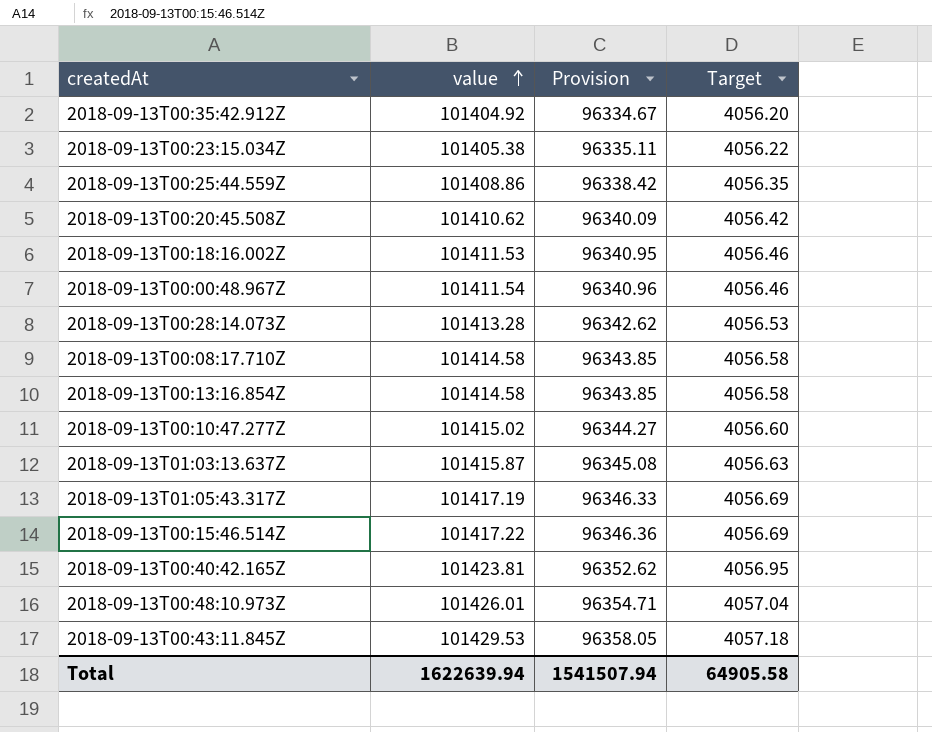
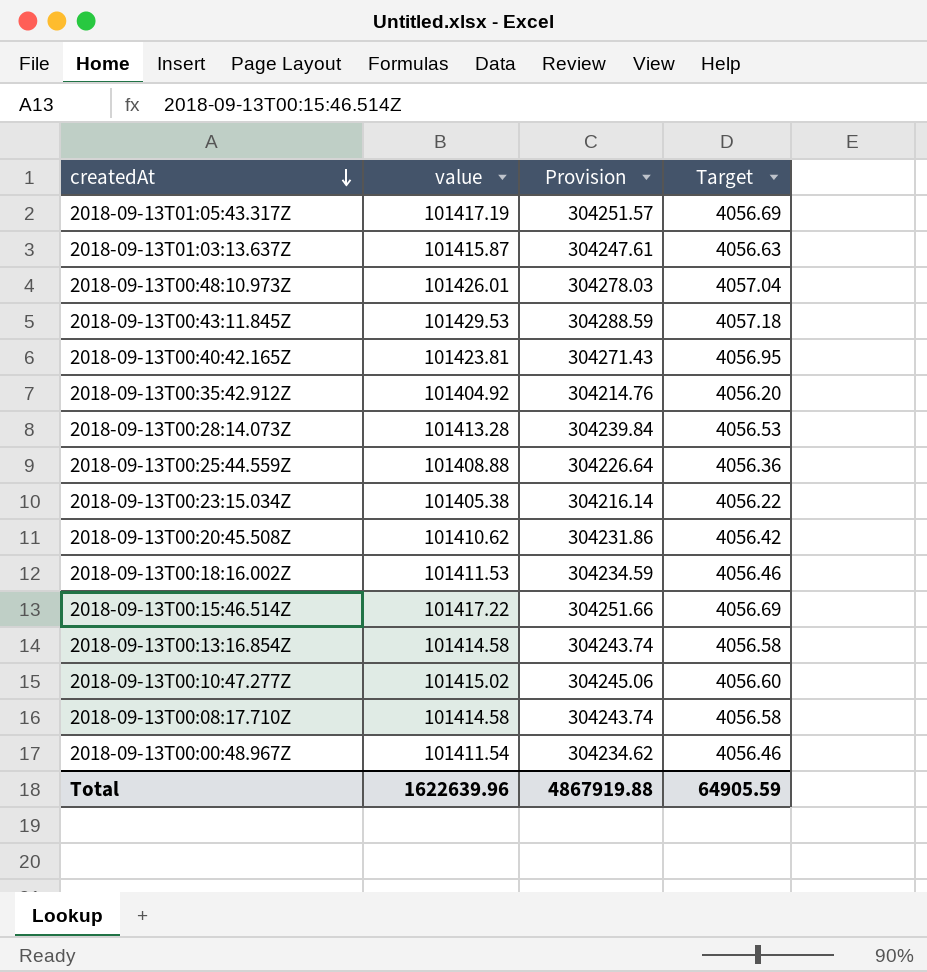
row order: value ascending -> createdAt descending
column Provision | formula: [value] * 0.95 -> [value] * 3
2018-09-13T00:25:44.559Z | value: 101408.86 -> 101408.88
2018-09-13T00:25:44.559Z | Target: 4056.35 -> 4056.36
Total | value: 1622639.94 -> 1622639.96
Total | Provision: 1541507.94 -> 4867919.88
Total | Target: 64905.58 -> 64905.59

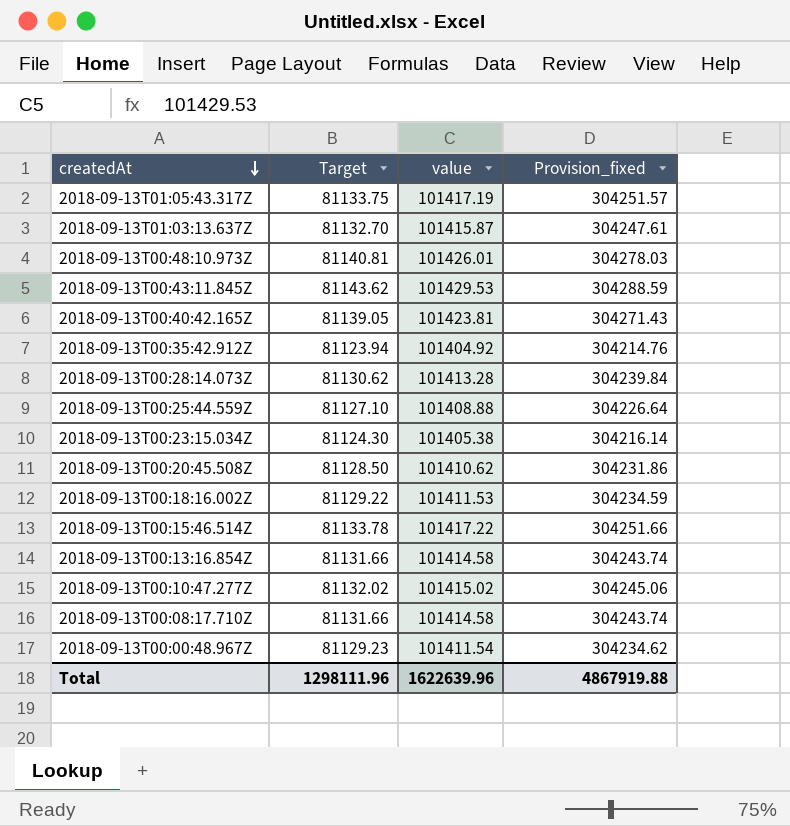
column Target | formula: [value] * 0.04 -> [value] * 0.8
column Target | position: 4 -> 2
column name: Provision -> Provision_fixed
Total | Target: 64905.59 -> 1298111.96

